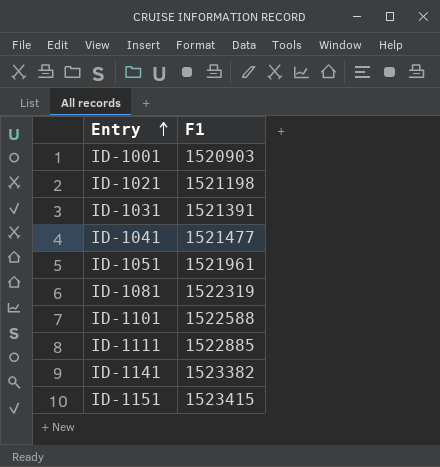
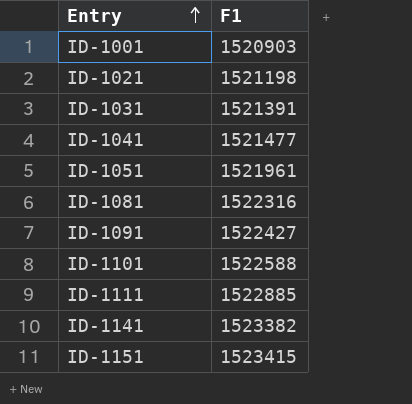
ID-1081 | F1: 1522319 -> 1522316
row ID-1091: none -> 1522427

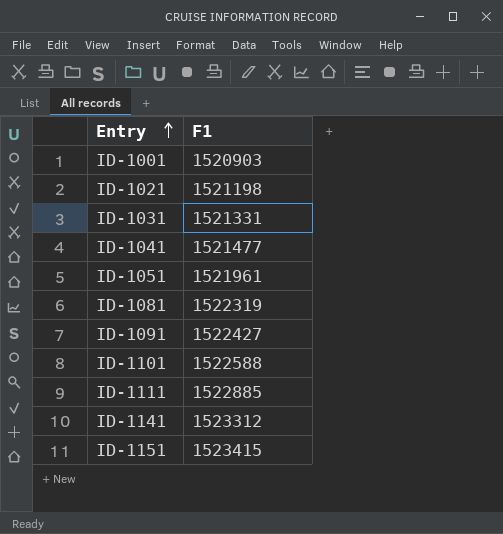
ID-1031 | F1: 1521391 -> 1521331
ID-1081 | F1: 1522316 -> 1522319
ID-1141 | F1: 1523382 -> 1523312

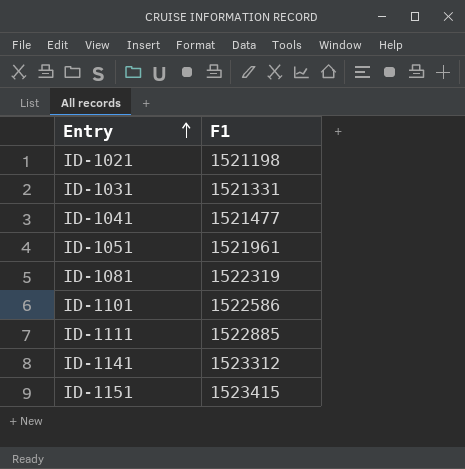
row ID-1001: 1520903 -> none
row ID-1091: 1522427 -> none
ID-1101 | F1: 1522588 -> 1522586

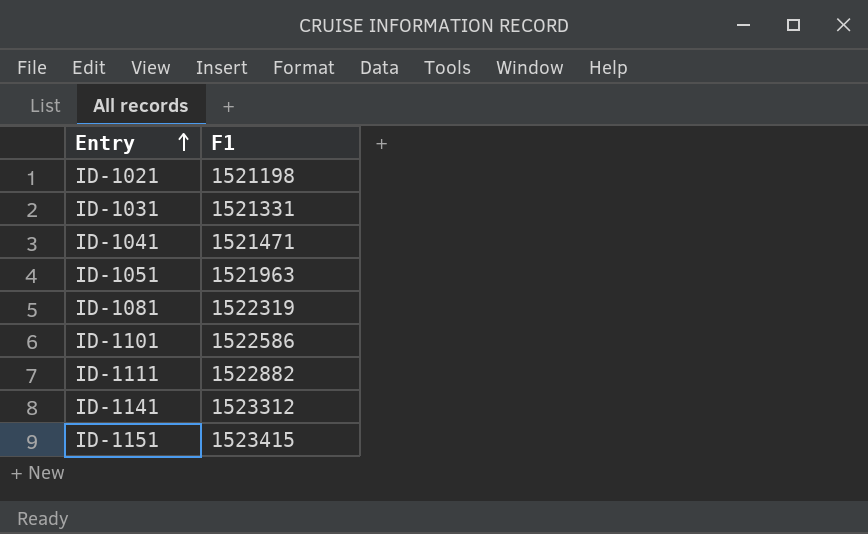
ID-1041 | F1: 1521477 -> 1521471
ID-1051 | F1: 1521961 -> 1521963
ID-1111 | F1: 1522885 -> 1522882

